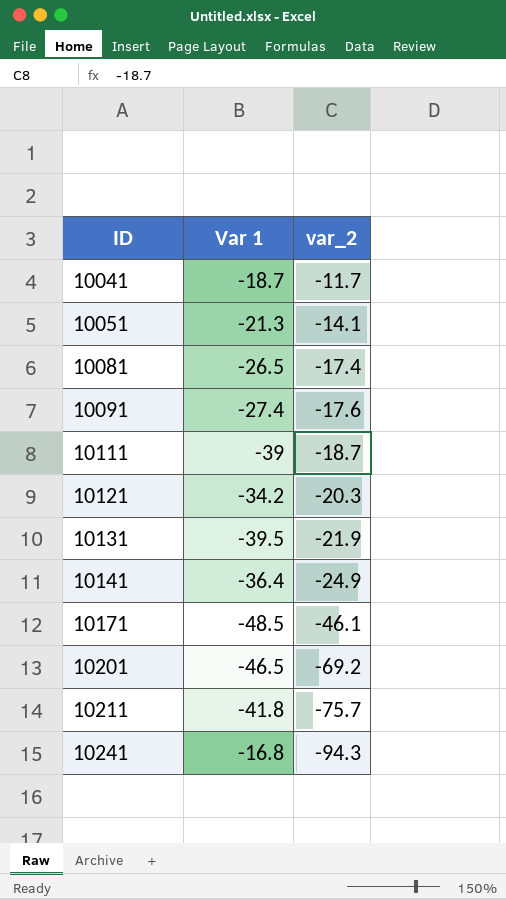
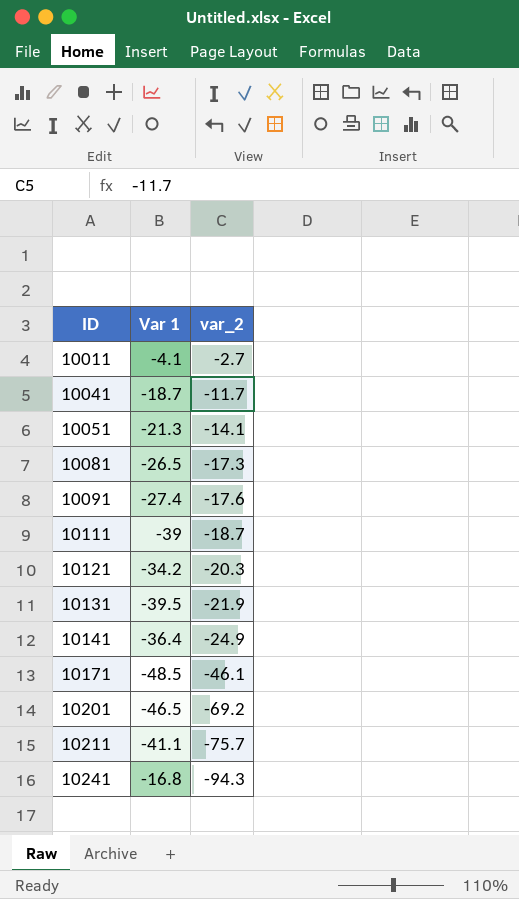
row 10011: none -> -4.1 | -2.7
10081 | var_2: -17.4 -> -17.3
10211 | Var 1: -41.8 -> -41.1

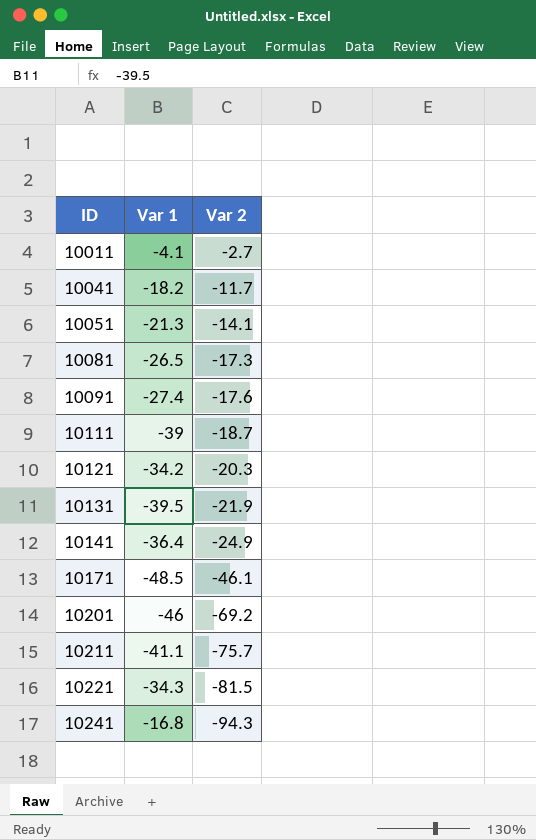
column name: var_2 -> Var 2
10041 | Var 1: -18.7 -> -18.2
10201 | Var 1: -46.5 -> -46
row 10221: none -> -34.3 | -81.5

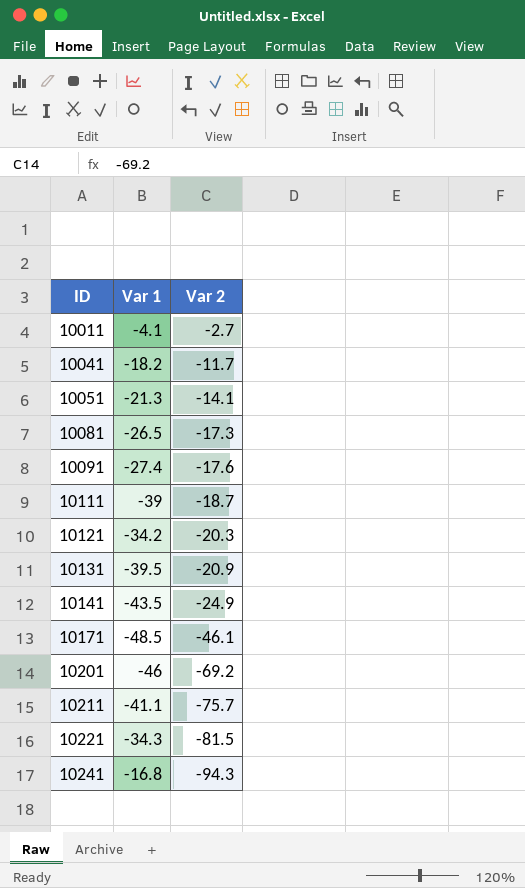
10131 | Var 2: -21.9 -> -20.9
10141 | Var 1: -36.4 -> -43.5

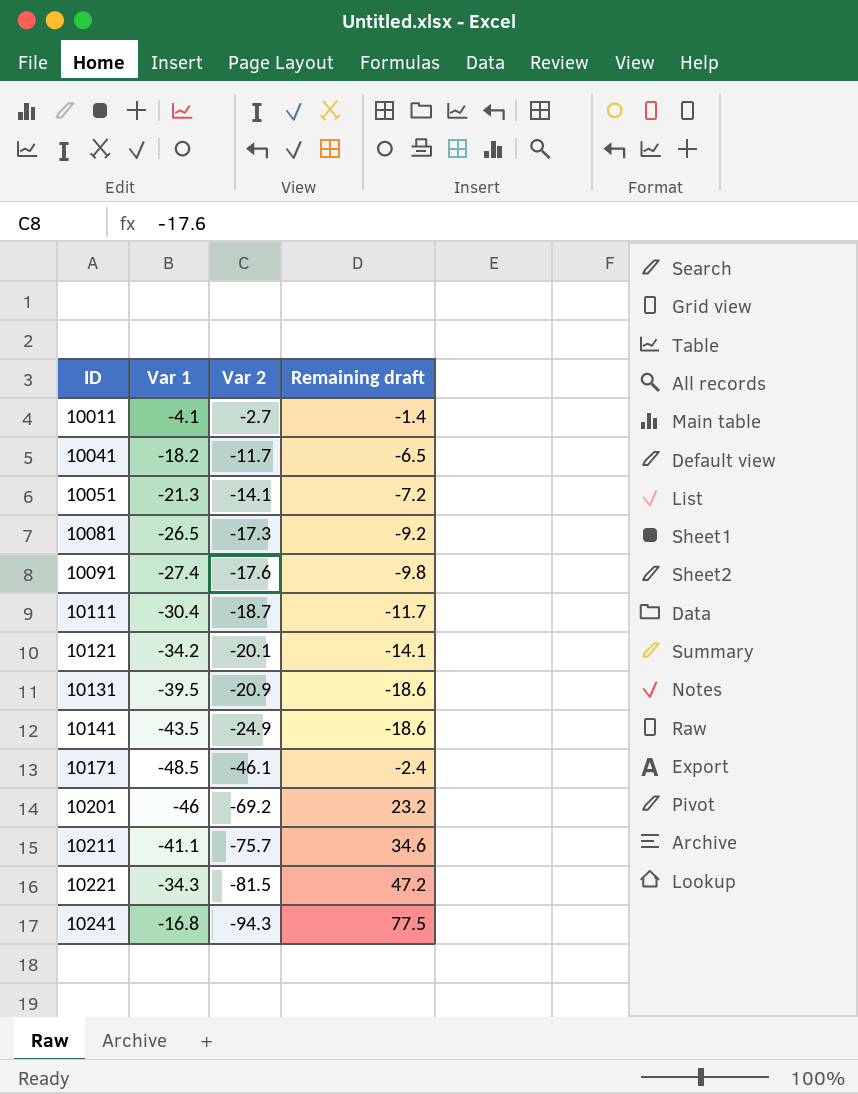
column Remaining draft | formula: none -> [Var 1] - [Var 2]
10111 | Var 1: -39 -> -30.4
10121 | Var 2: -20.3 -> -20.1

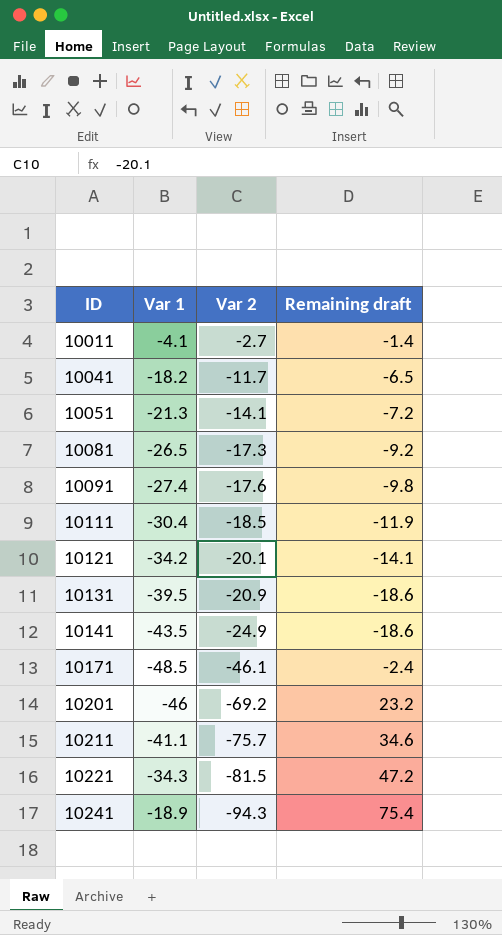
10111 | Var 2: -18.7 -> -18.5
10111 | Remaining draft: -11.7 -> -11.9
10241 | Var 1: -16.8 -> -18.9
10241 | Remaining draft: 77.5 -> 75.4

